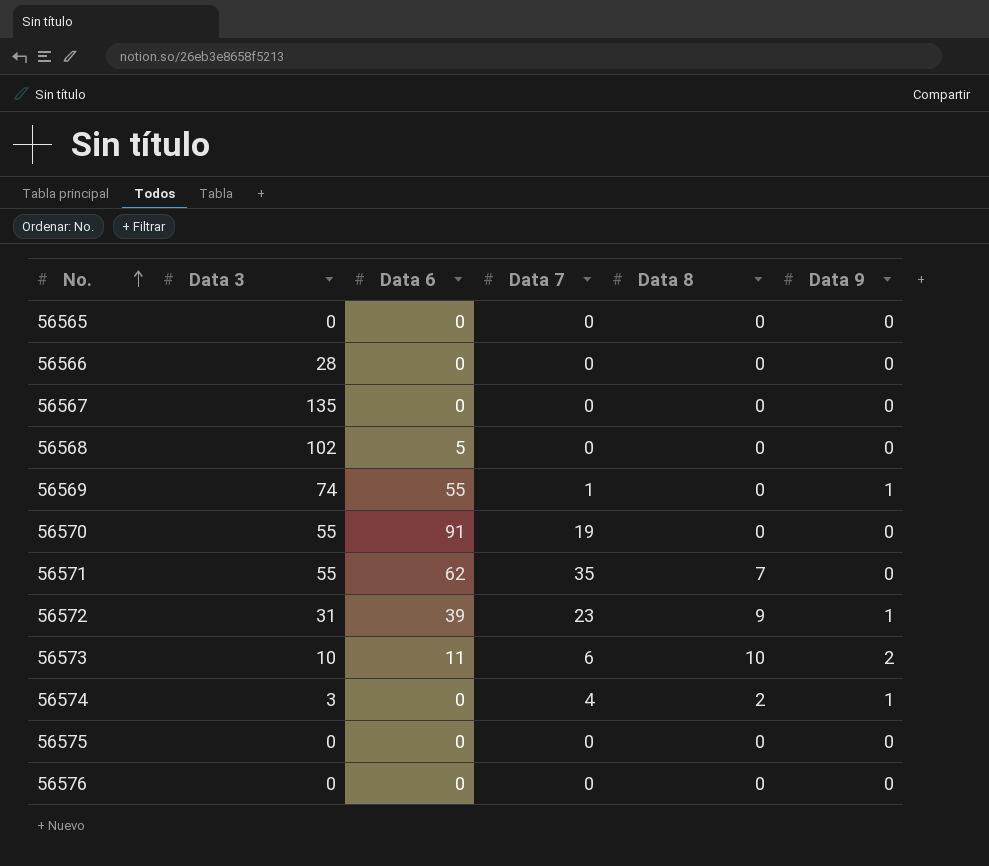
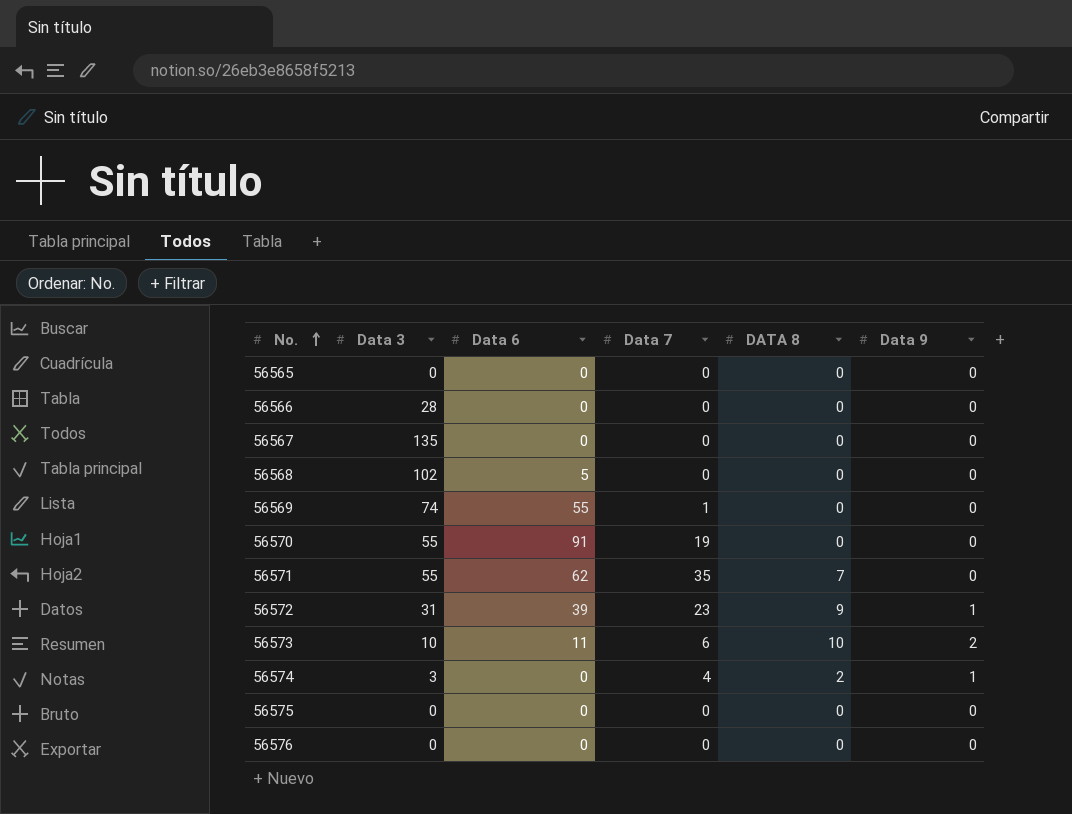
column name: Data 8 -> DATA 8
56569 | Data 9: 1 -> 0

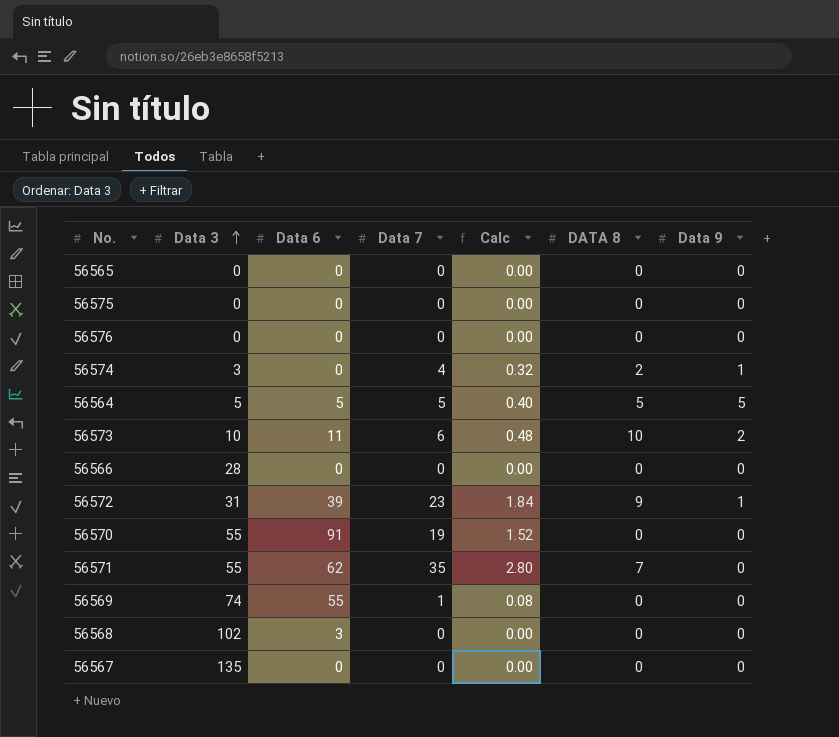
row order: No. ascending -> Data 3 ascending
column Calc | formula: none -> [Data 7] * 0.08
row 56564: none -> 5 | 5 | 5 | 0.40 | 5 | 5
56568 | Data 6: 5 -> 3

